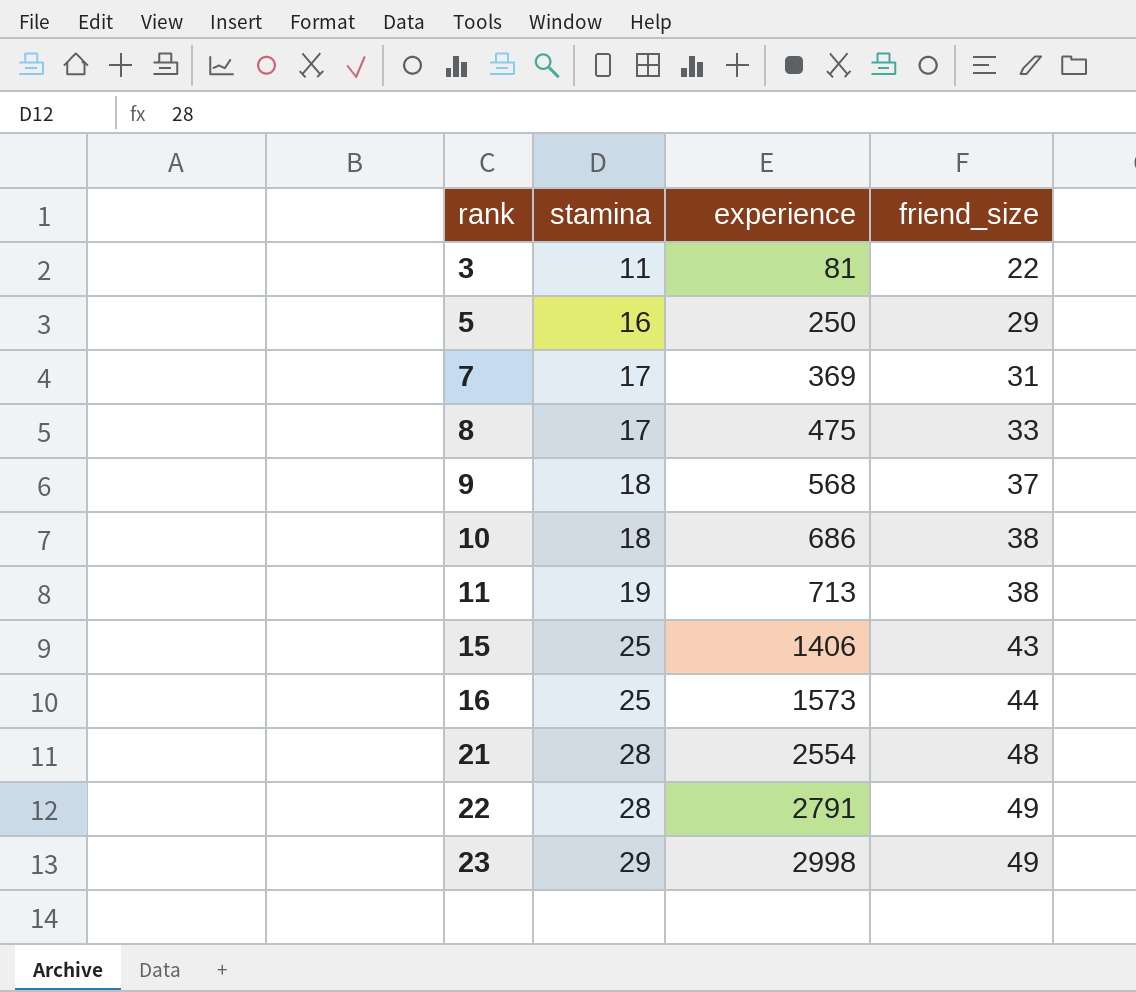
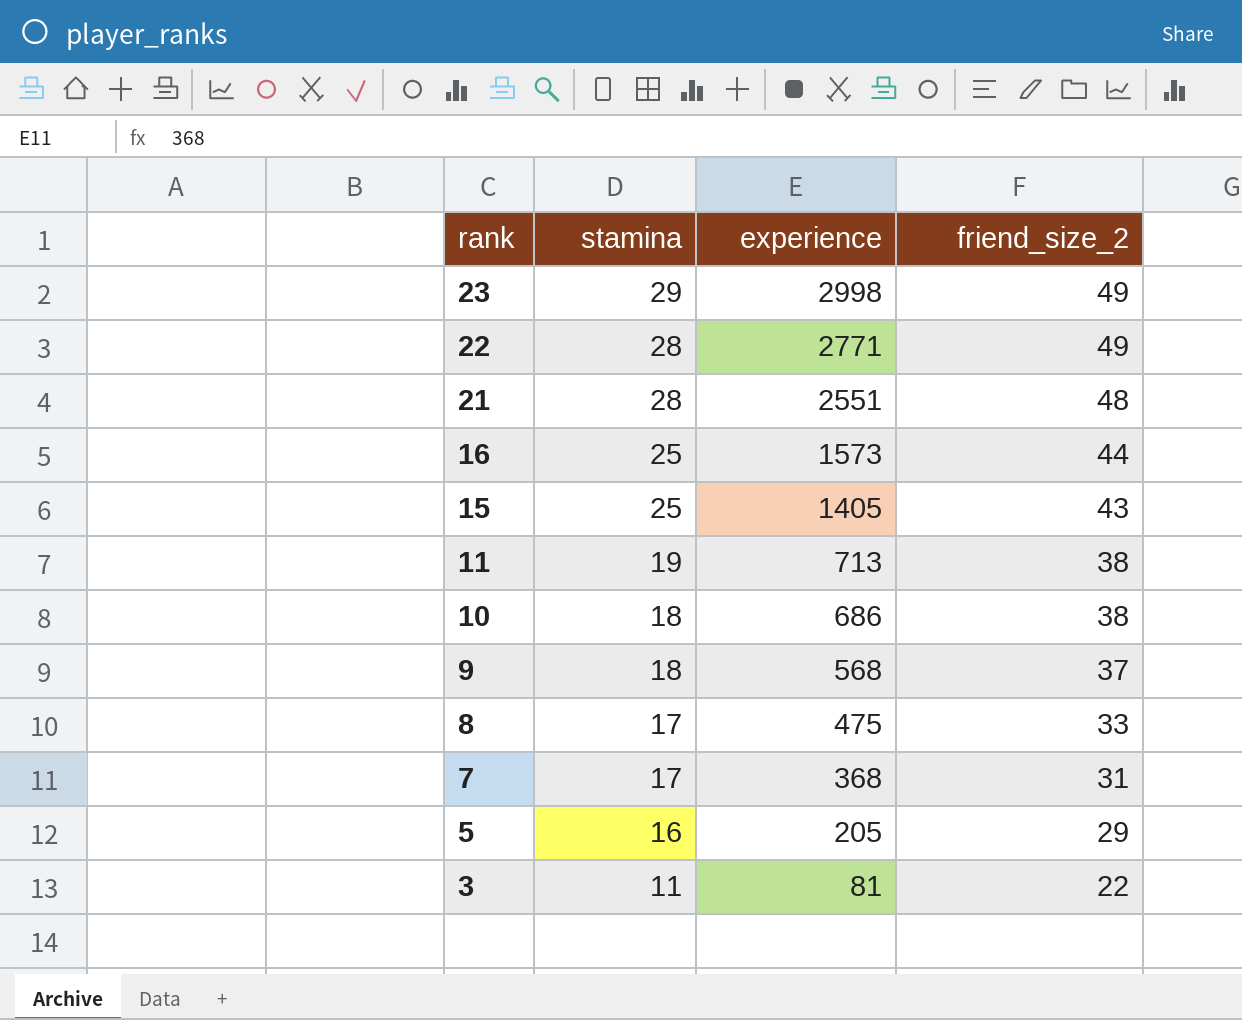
row order: rank ascending -> rank descending
column name: friend_size -> friend_size_2
22 | experience: 2791 -> 2771
21 | experience: 2554 -> 2551
15 | experience: 1406 -> 1405
7 | experience: 369 -> 368
5 | experience: 250 -> 205

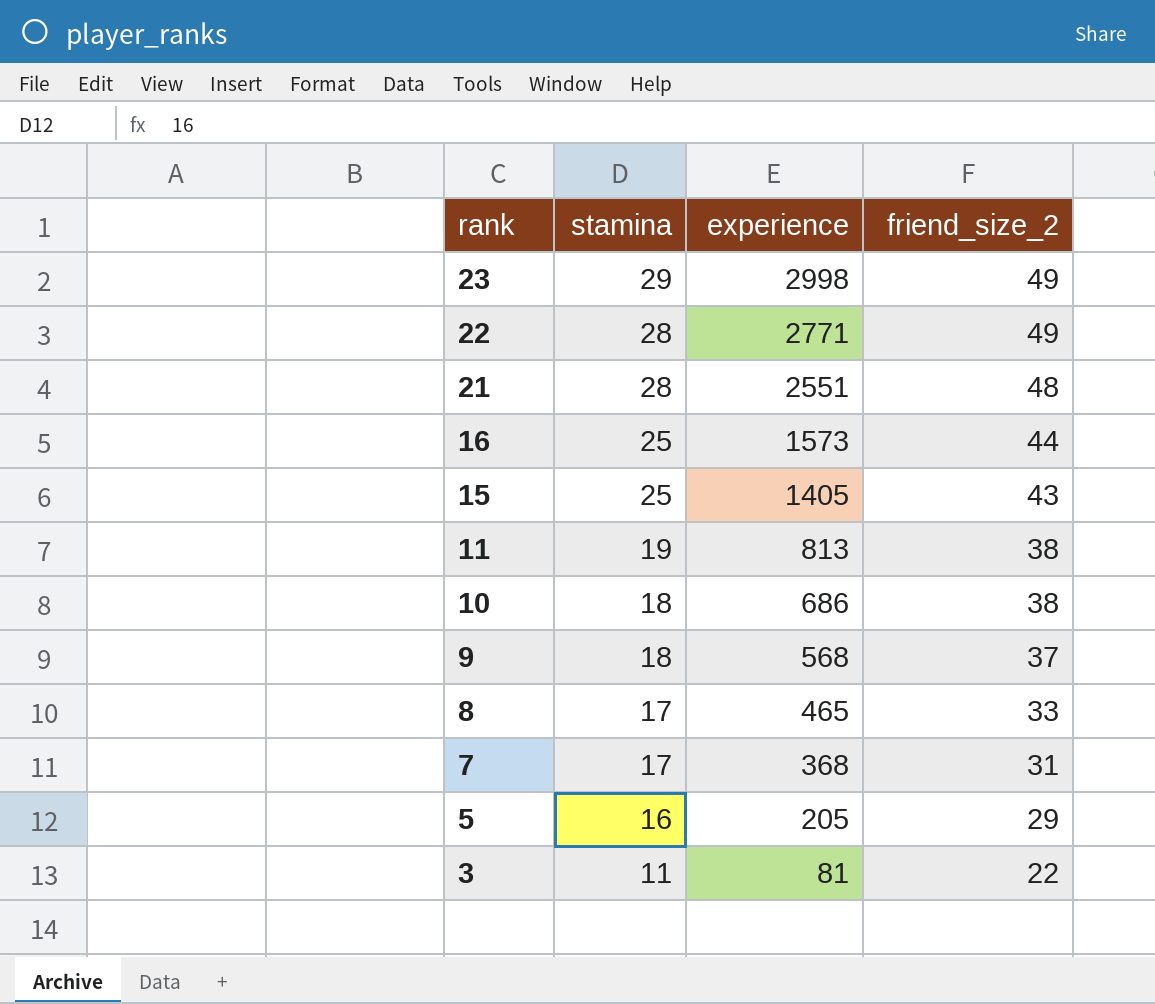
11 | experience: 713 -> 813
8 | experience: 475 -> 465

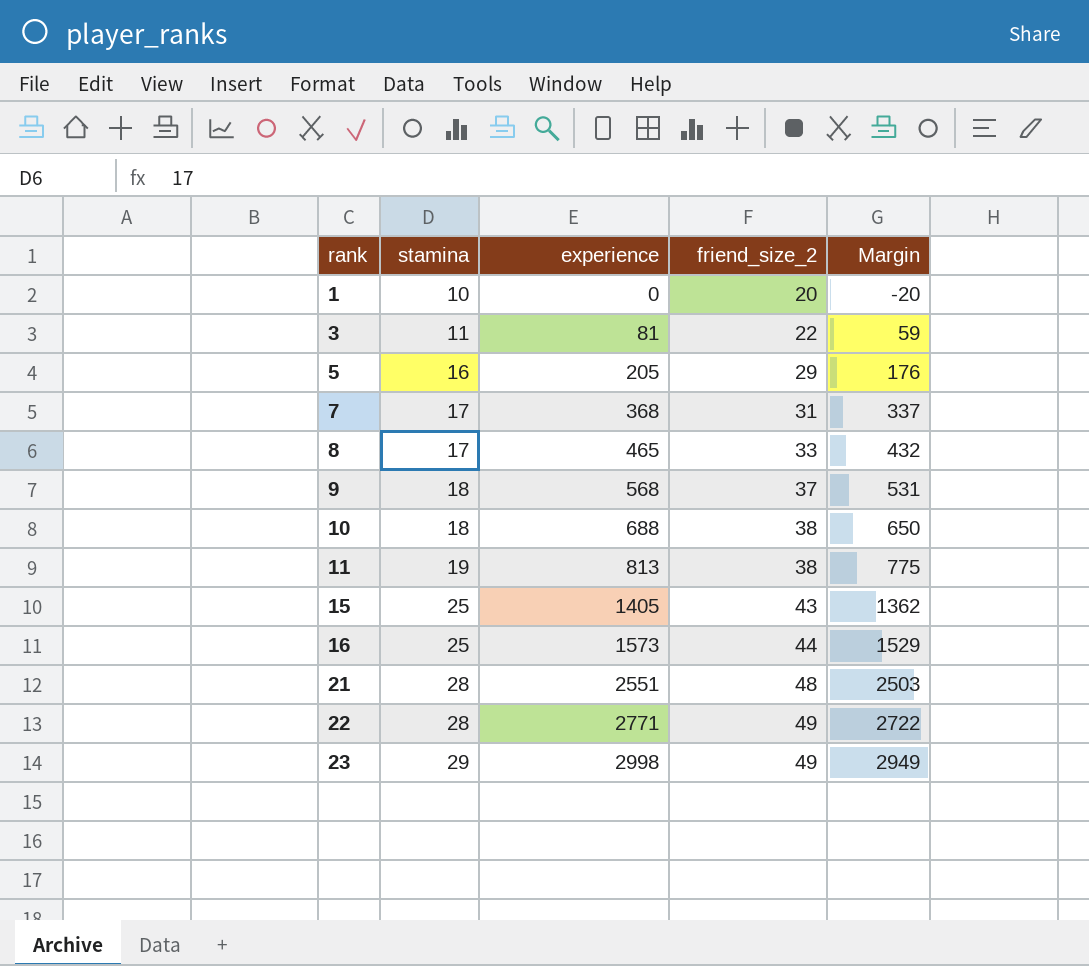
row order: rank descending -> rank ascending
column Margin | formula: none -> [experience] - [friend_size_2]
row 1: none -> 10 | 0 | 20 | -20
10 | experience: 686 -> 688

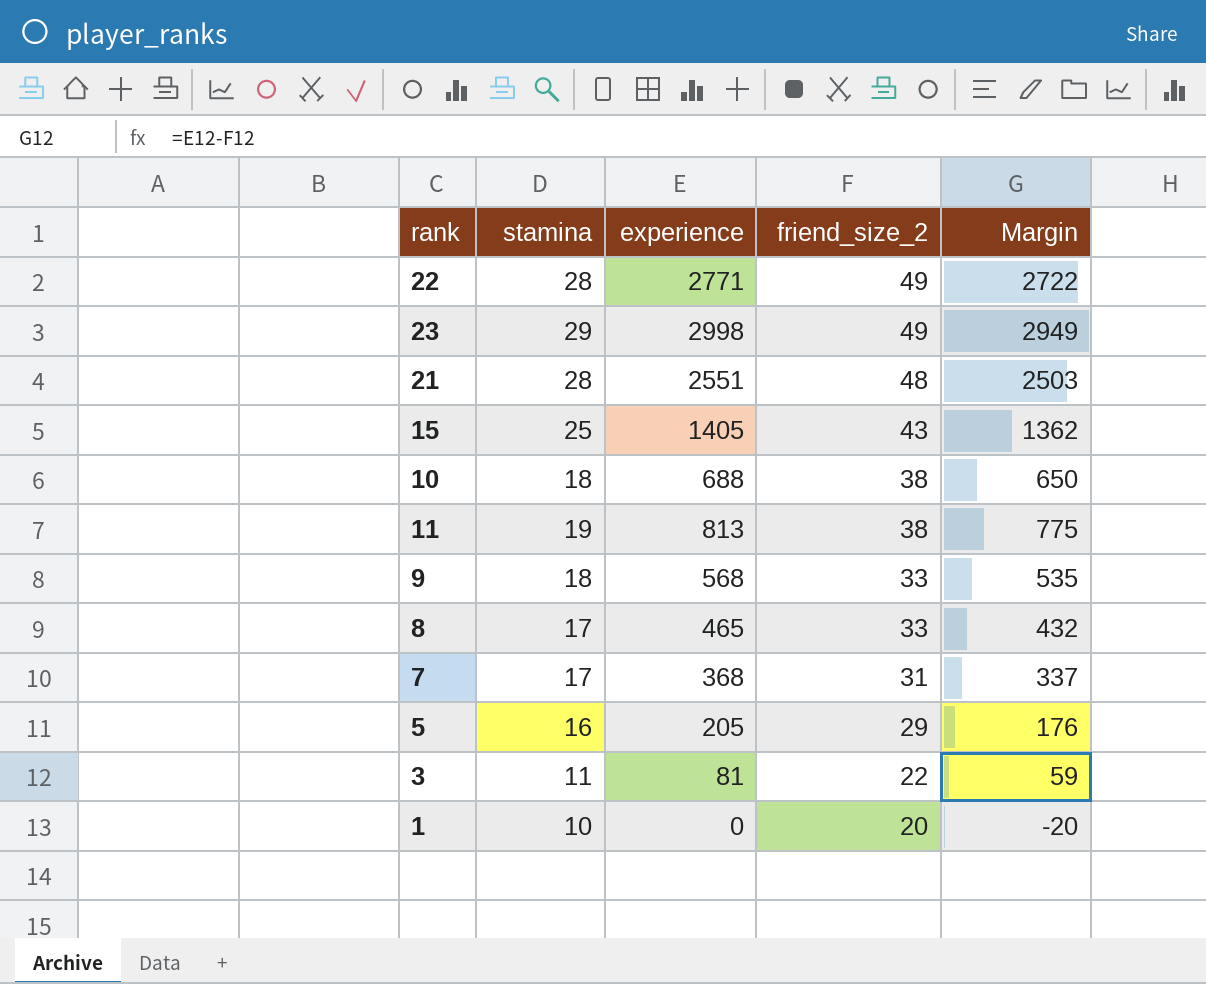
row order: rank ascending -> friend_size_2 descending
row 16: 25 | 1573 | 44 | 1529 -> none
9 | friend_size_2: 37 -> 33
9 | Margin: 531 -> 535

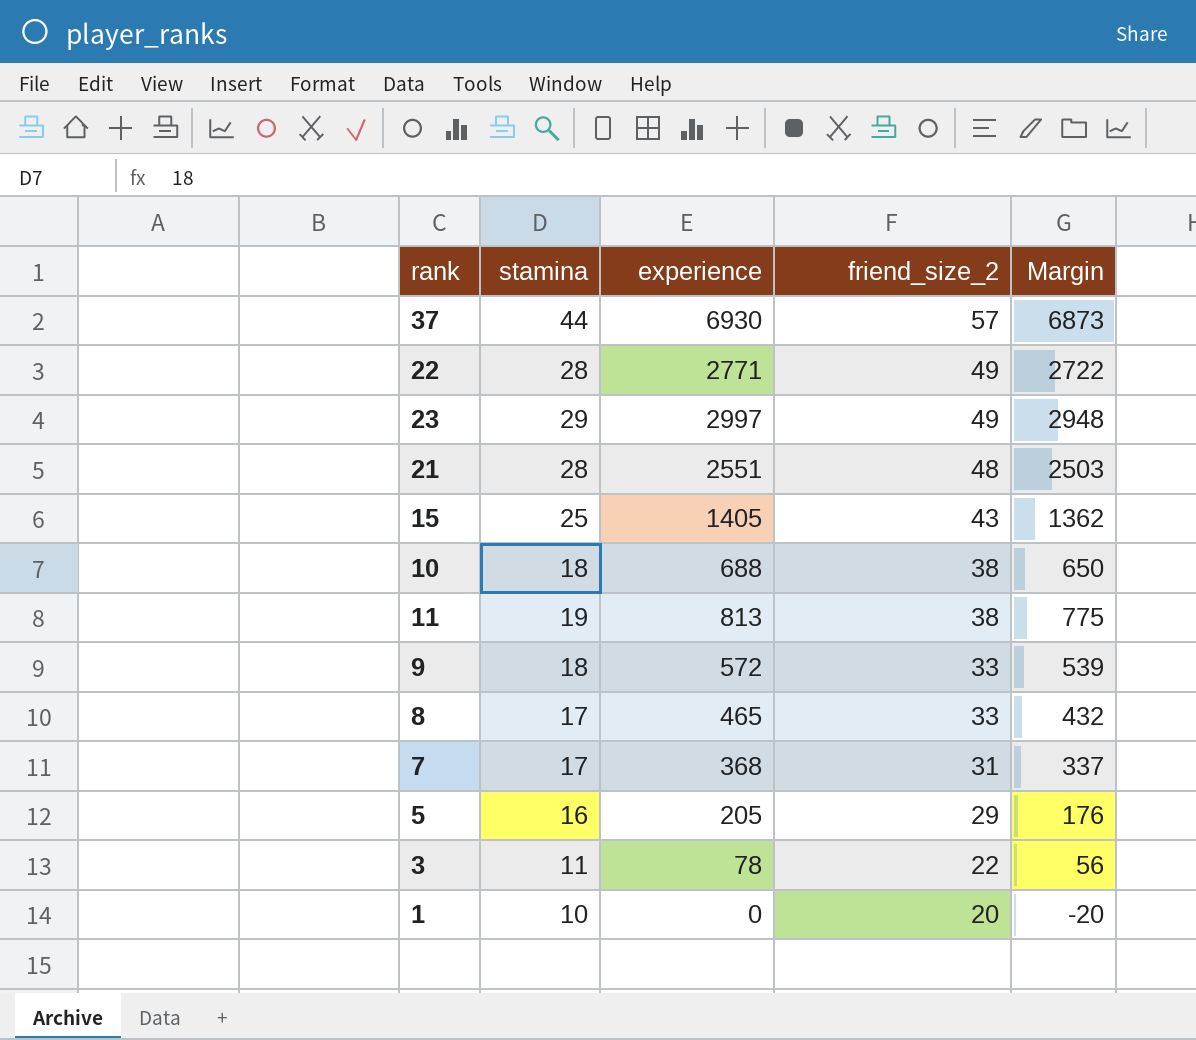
row 37: none -> 44 | 6930 | 57 | 6873
23 | experience: 2998 -> 2997
23 | Margin: 2949 -> 2948
9 | experience: 568 -> 572
9 | Margin: 535 -> 539
3 | experience: 81 -> 78
3 | Margin: 59 -> 56

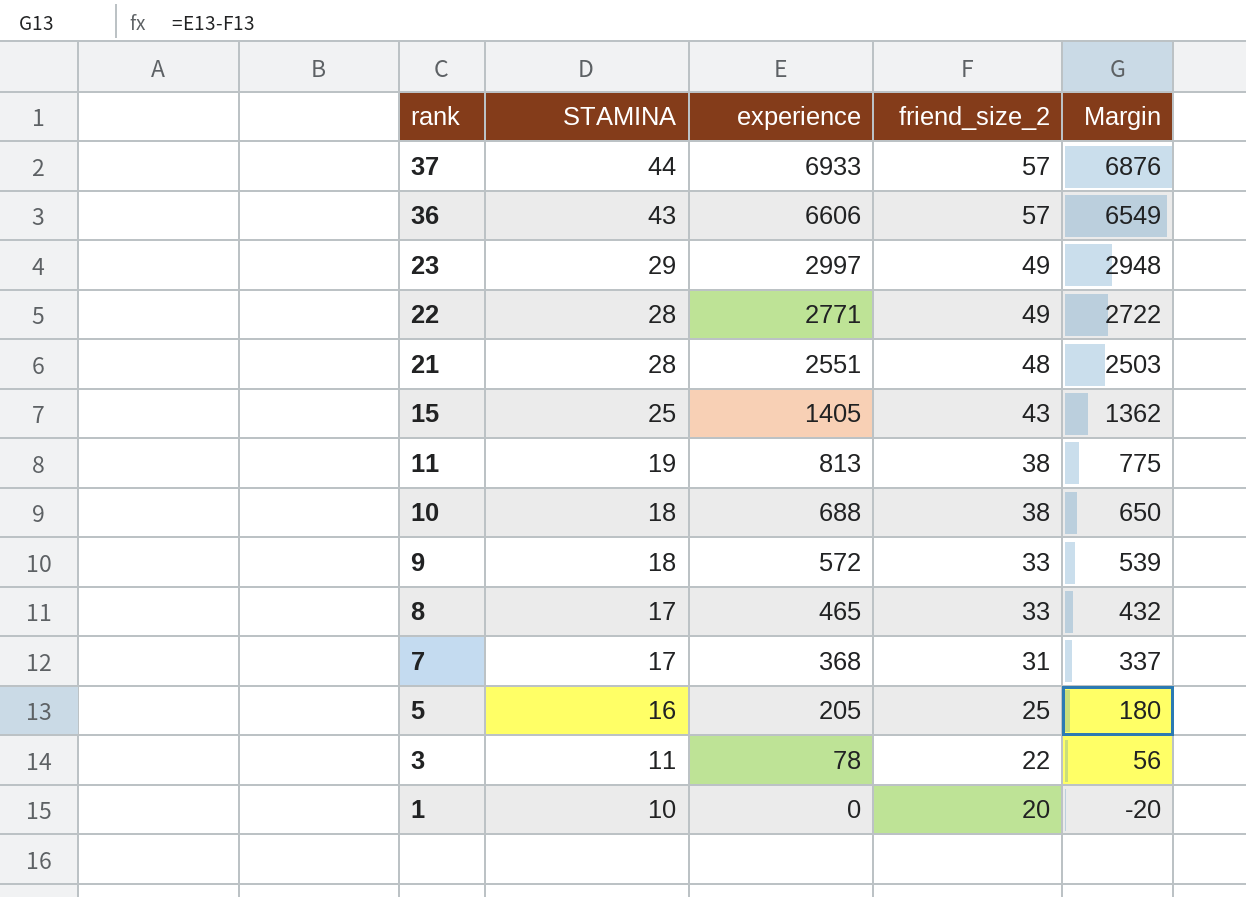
row order: friend_size_2 descending -> rank descending
column name: stamina -> STAMINA
37 | experience: 6930 -> 6933
37 | Margin: 6873 -> 6876
row 36: none -> 43 | 6606 | 57 | 6549
5 | friend_size_2: 29 -> 25
5 | Margin: 176 -> 180

